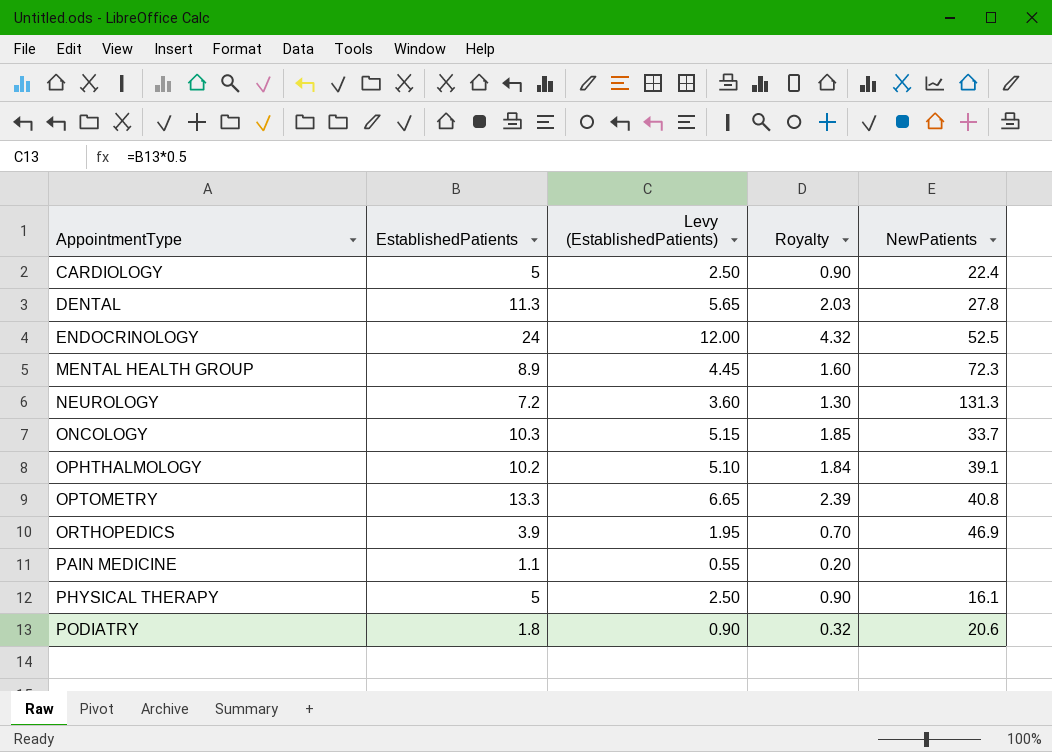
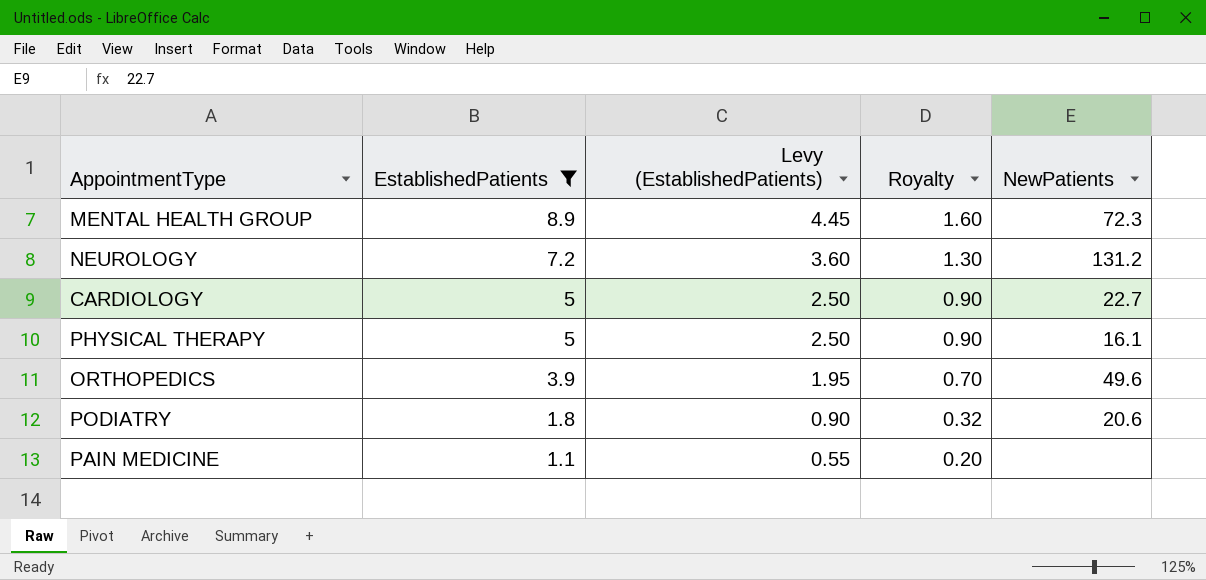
filter: none -> EstablishedPatients <= 8.9
row order: AppointmentType ascending -> EstablishedPatients descending
NEUROLOGY | NewPatients: 131.3 -> 131.2
CARDIOLOGY | NewPatients: 22.4 -> 22.7
ORTHOPEDICS | NewPatients: 46.9 -> 49.6

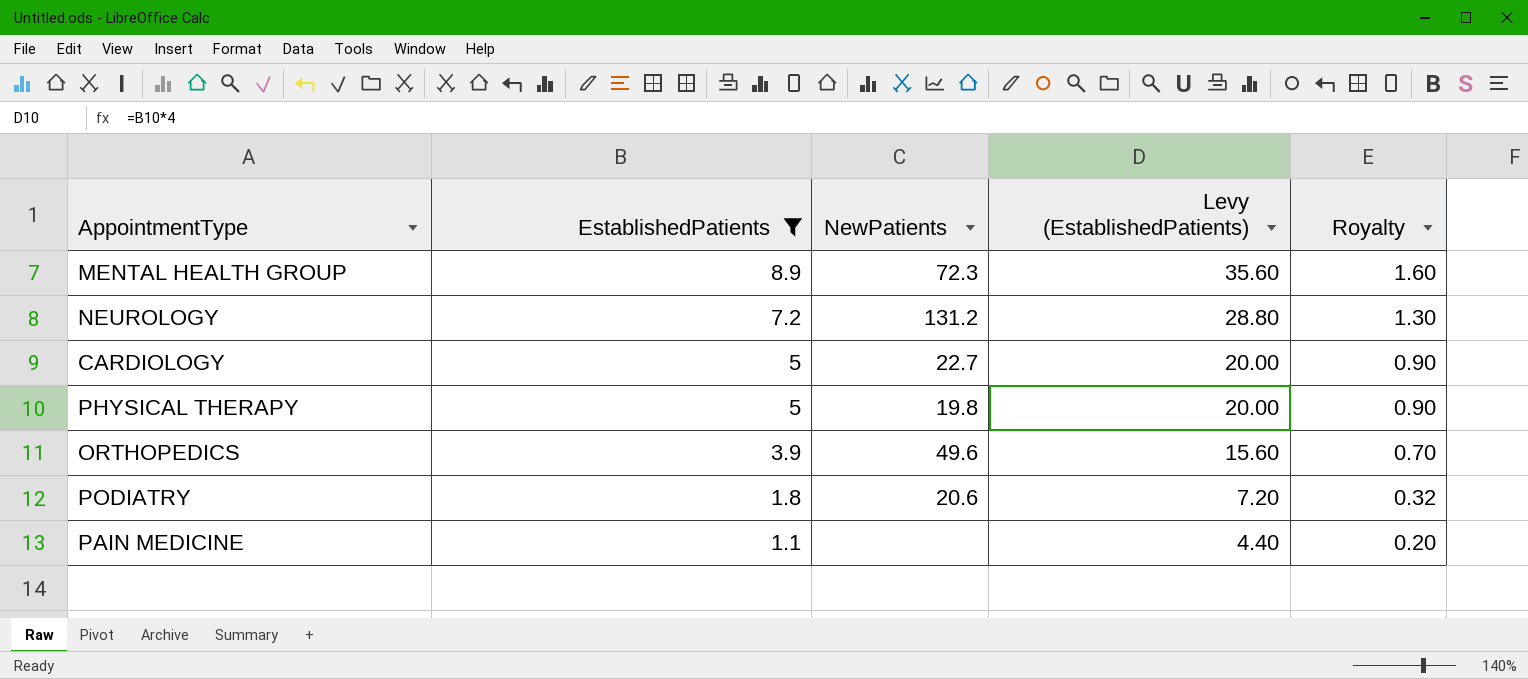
column NewPatients | position: 5 -> 3
column Levy (EstablishedPatients) | formula: [EstablishedPatients] * 0.5 -> [EstablishedPatients] * 4
PHYSICAL THERAPY | NewPatients: 16.1 -> 19.8

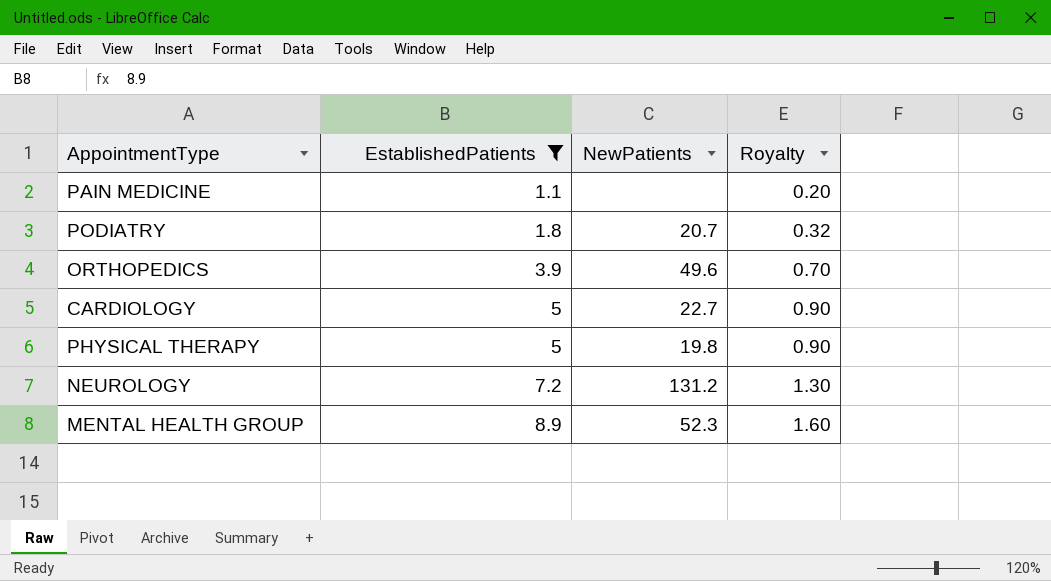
row order: EstablishedPatients descending -> EstablishedPatients ascending
column Levy (EstablishedPatients) | formula: [EstablishedPatients] * 4 -> none
PODIATRY | NewPatients: 20.6 -> 20.7
MENTAL HEALTH GROUP | NewPatients: 72.3 -> 52.3

